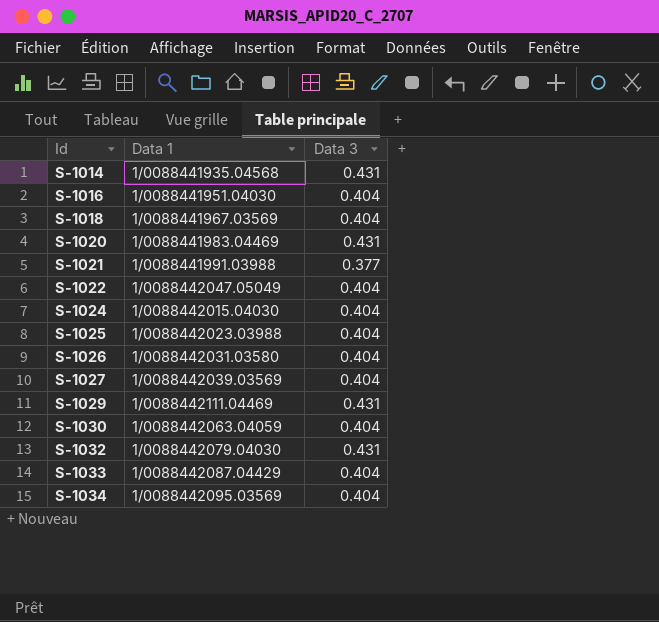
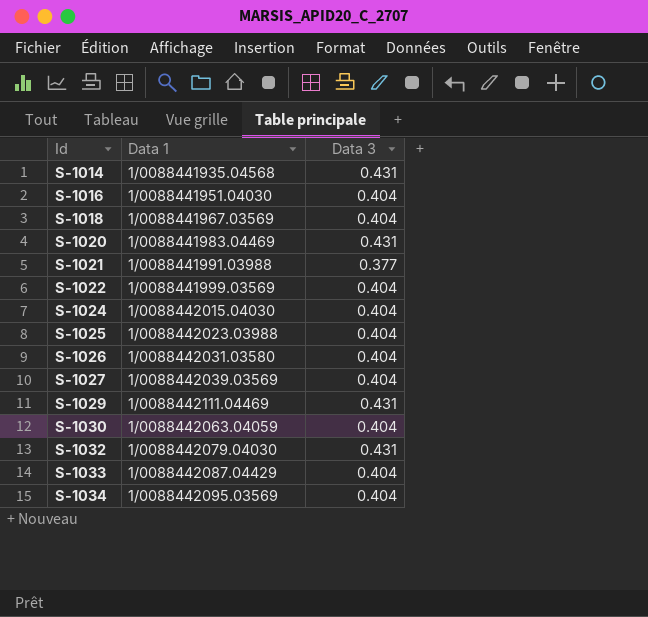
S-1022 | Data 1: 1/0088442047.05049 -> 1/0088441999.03569

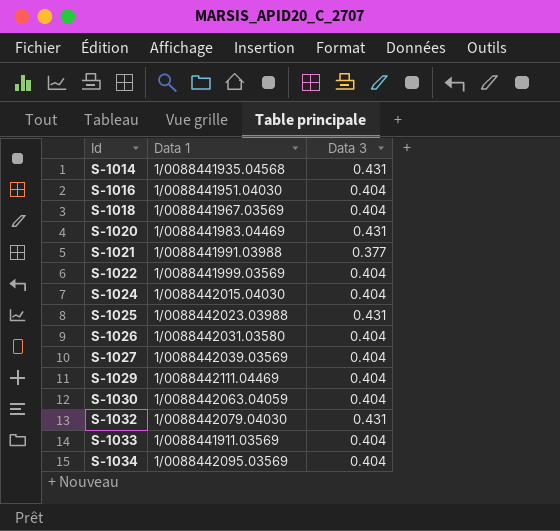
S-1025 | Data 3: 0.404 -> 0.431
S-1029 | Data 3: 0.431 -> 0.404
S-1033 | Data 1: 1/0088442087.04429 -> 1/0088441911.03569

